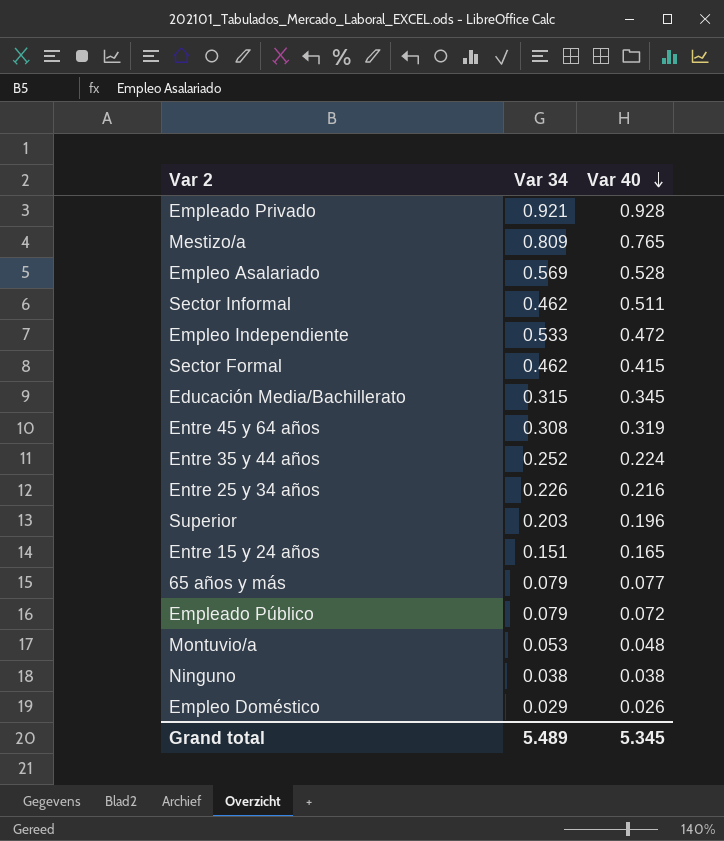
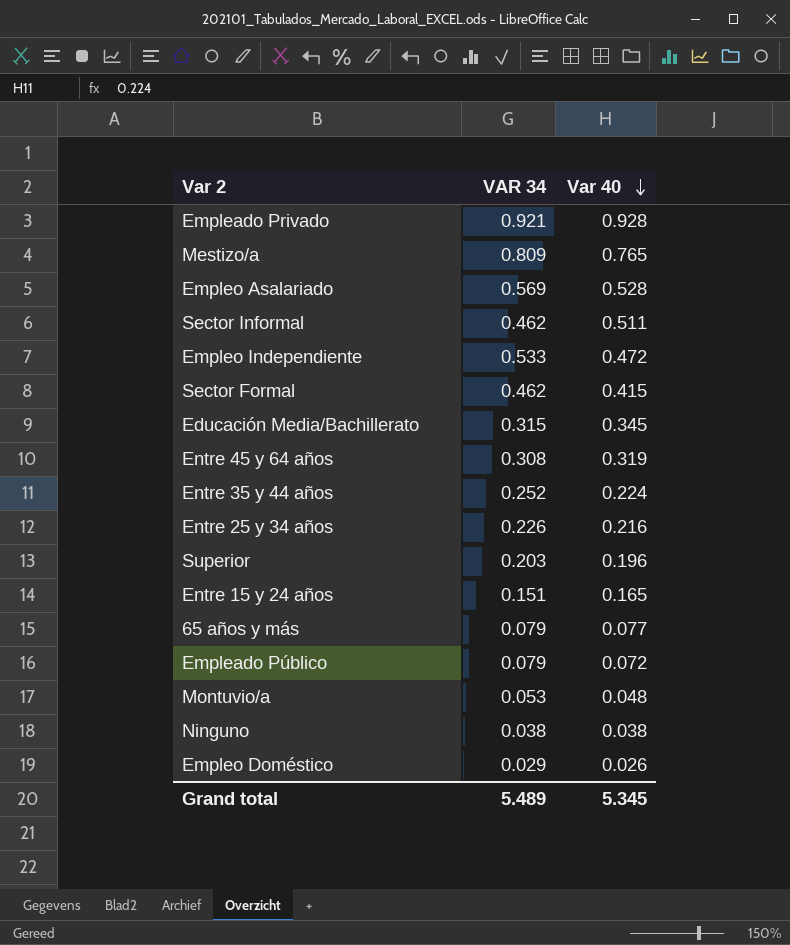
column name: Var 34 -> VAR 34

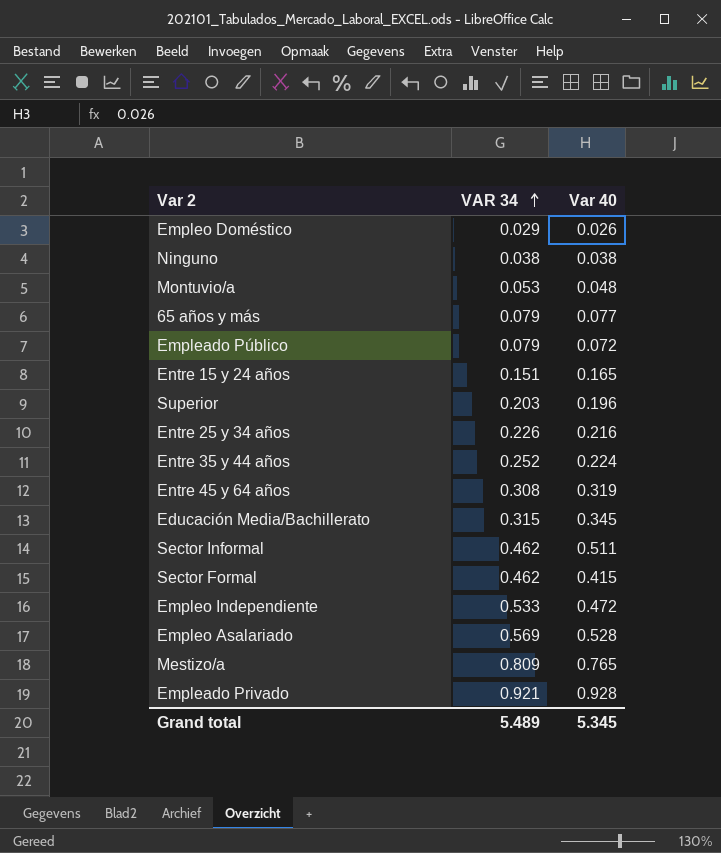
row order: Var 40 descending -> VAR 34 ascending

